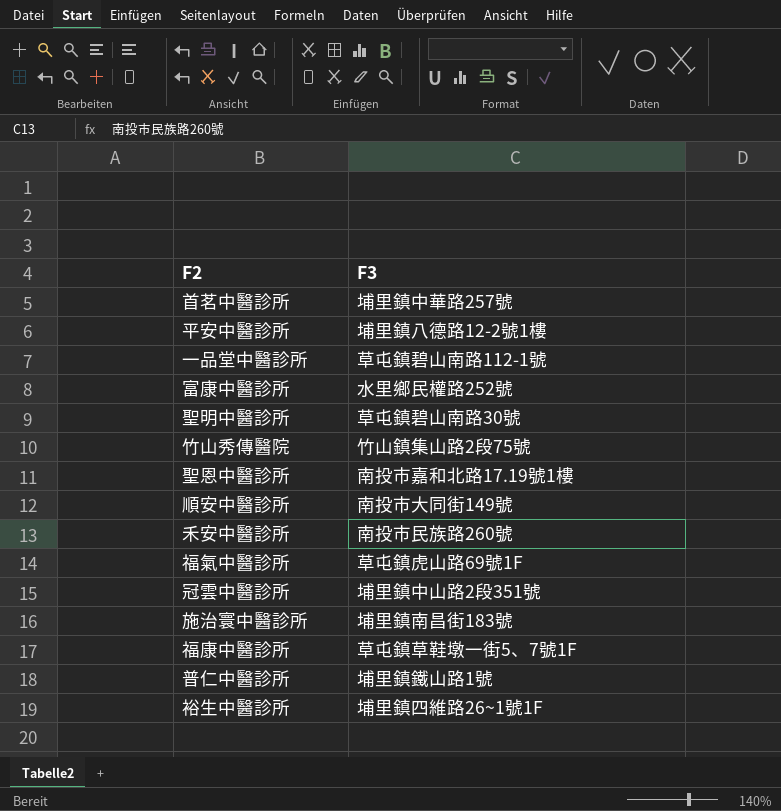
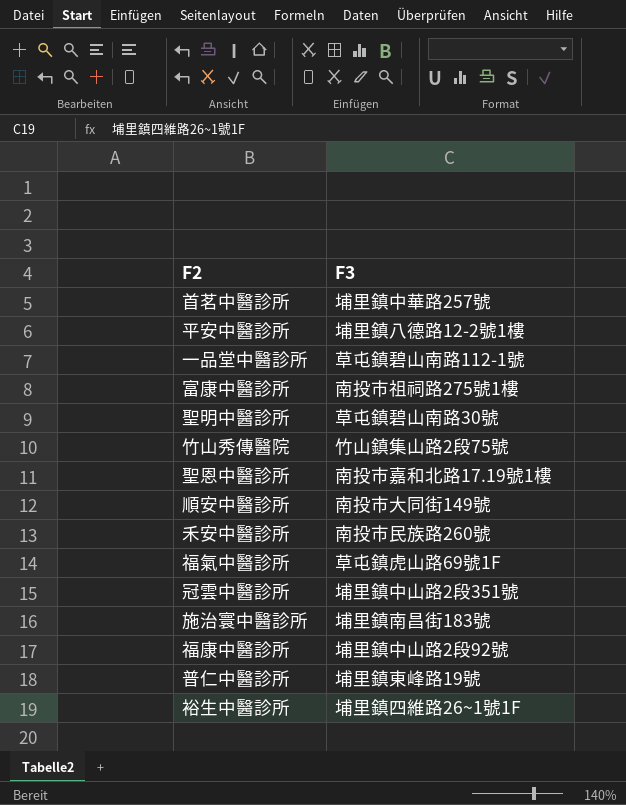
富康中醫診所 | F3: 水里鄉民權路252號 -> 南投市祖祠路275號1樓
福康中醫診所 | F3: 草屯鎮草鞋墩一街5、7號1F -> 埔里鎮中山路2段92號
普仁中醫診所 | F3: 埔里鎮鐵山路1號 -> 埔里鎮東峰路19號

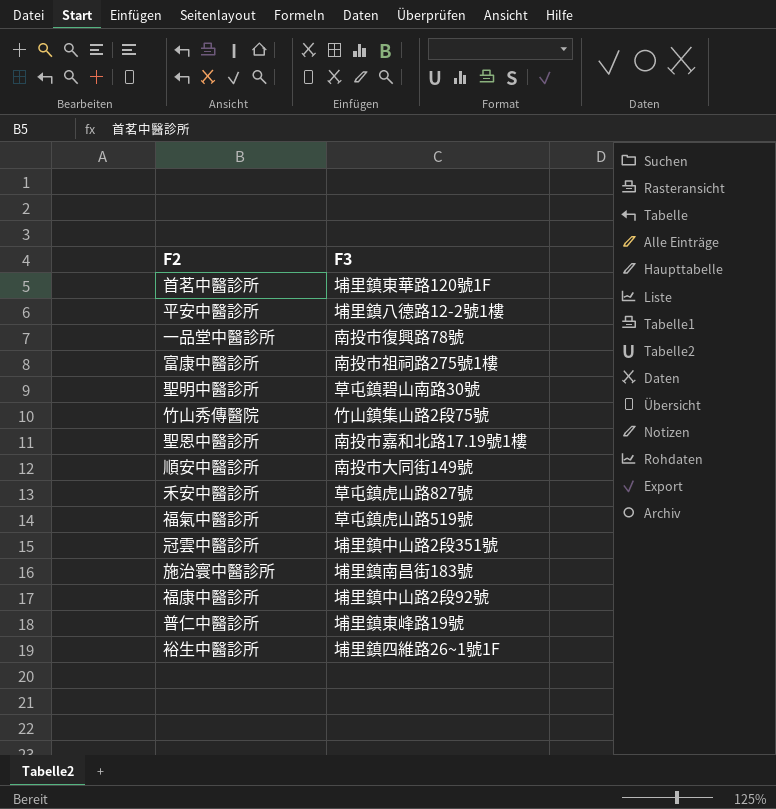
首茗中醫診所 | F3: 埔里鎮中華路257號 -> 埔里鎮東華路120號1F
一品堂中醫診所 | F3: 草屯鎮碧山南路112-1號 -> 南投市復興路78號
禾安中醫診所 | F3: 南投市民族路260號 -> 草屯鎮虎山路827號
福氣中醫診所 | F3: 草屯鎮虎山路69號1F -> 草屯鎮虎山路519號

